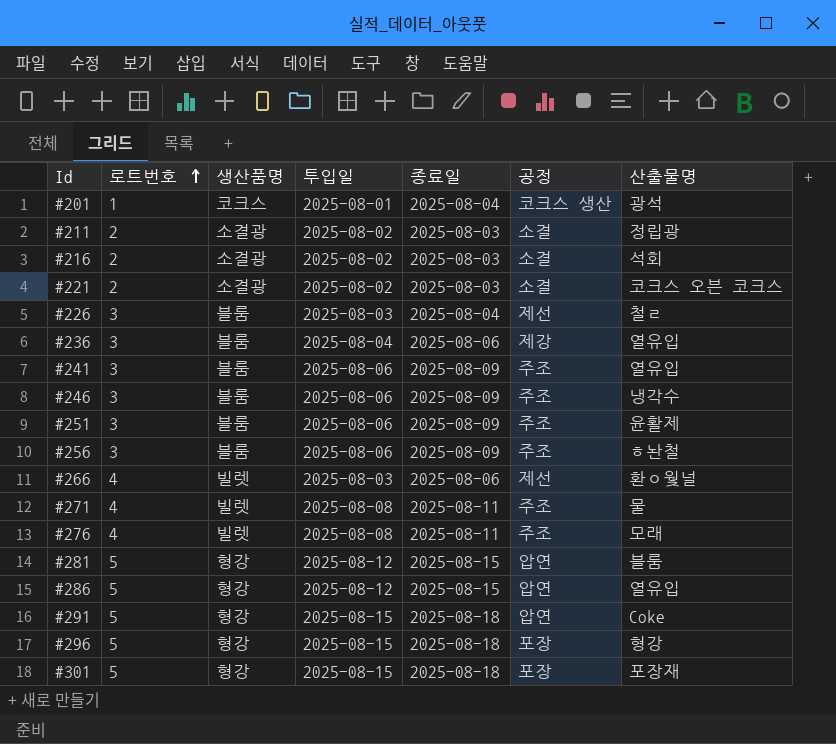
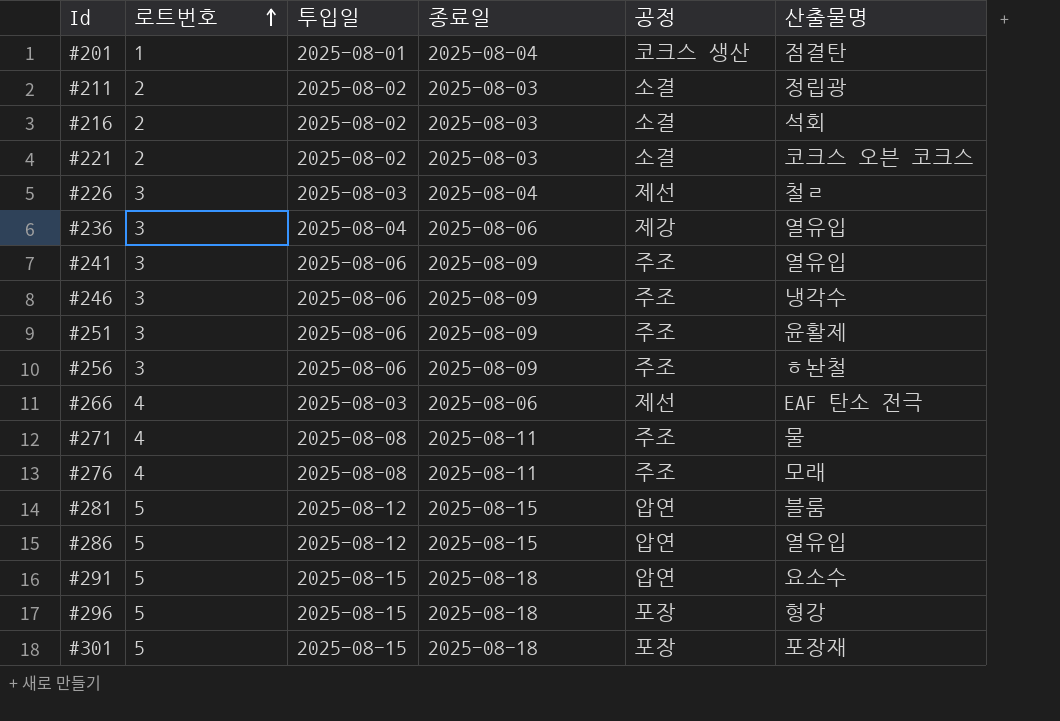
column 생산품명 | position: 3 -> none
#201 | 산출물명: 광석 -> 점결탄
#266 | 산출물명: 환ㅇ웣널 -> EAF 탄소 전극
#291 | 산출물명: Coke -> 요소수

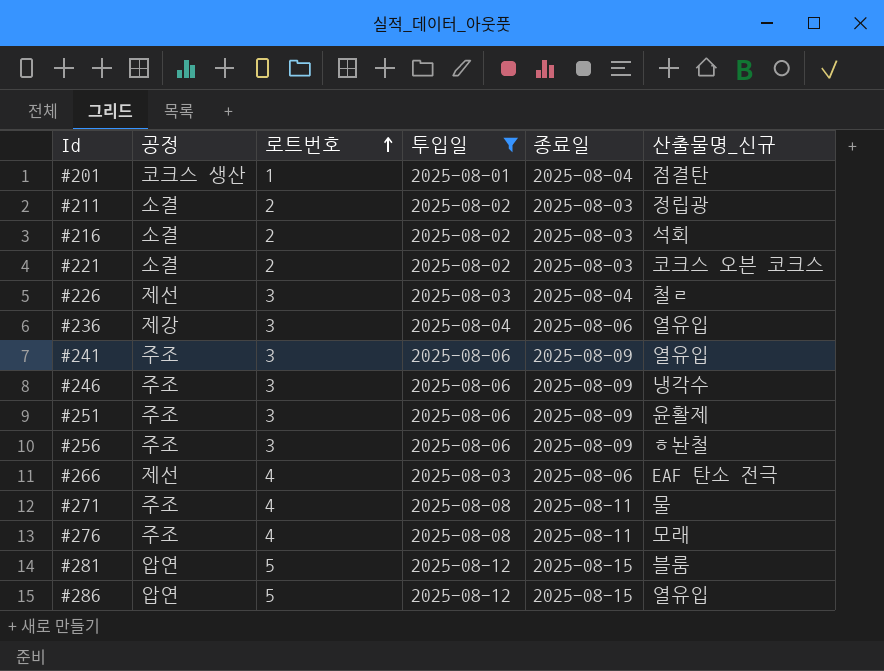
filter: none -> 투입일 != 2025-08-15
column 공정 | position: 5 -> 2
column name: 산출물명 -> 산출물명_신규

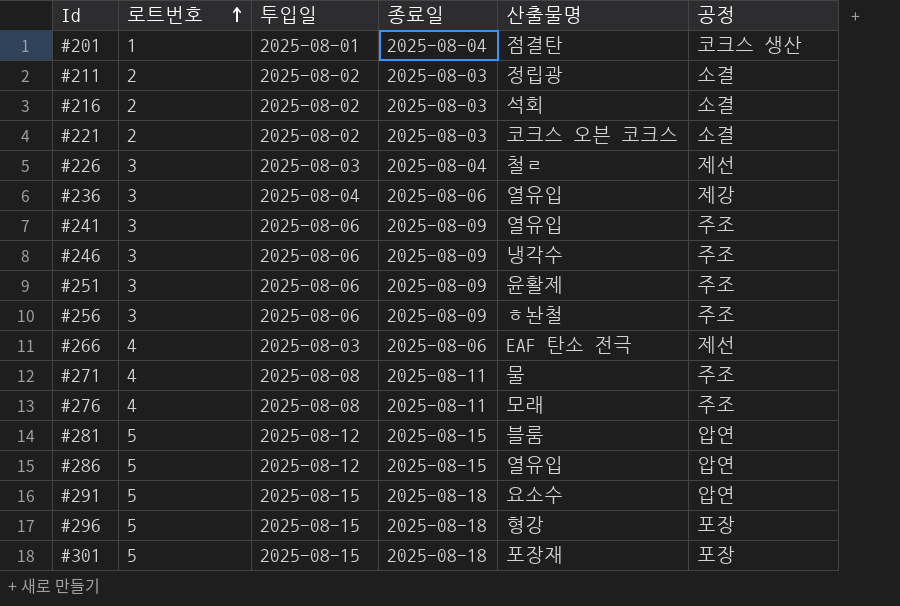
filter: 투입일 != 2025-08-15 -> none
column name: 산출물명_신규 -> 산출물명
column 공정 | position: 2 -> 6

